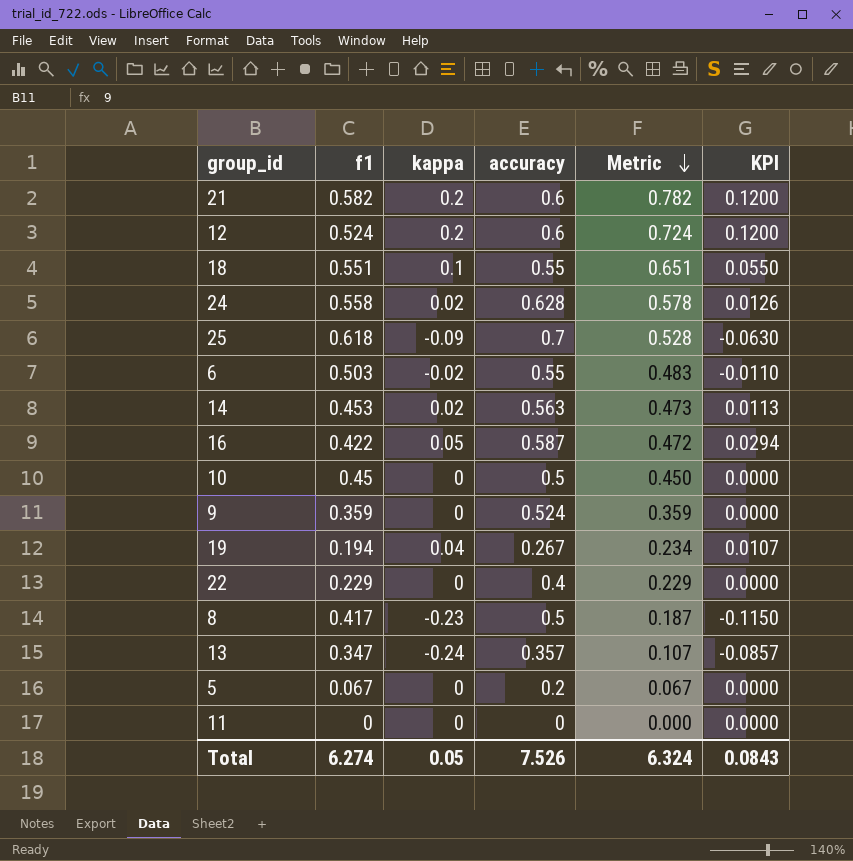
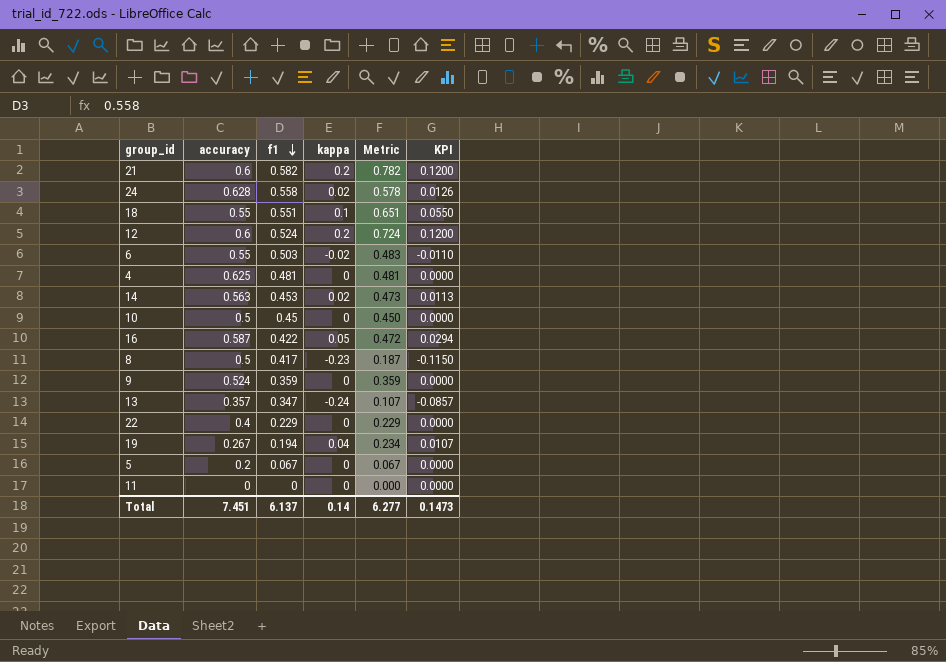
row order: Metric descending -> f1 descending
column accuracy | position: 4 -> 2
row 25: 0.618 | -0.09 | 0.7 | 0.528 | -0.0630 -> none
row 4: none -> 0.625 | 0.481 | 0 | 0.481 | 0.0000
Total | accuracy: 7.526 -> 7.451
Total | f1: 6.274 -> 6.137
Total | kappa: 0.05 -> 0.14
Total | Metric: 6.324 -> 6.277
Total | KPI: 0.0843 -> 0.1473

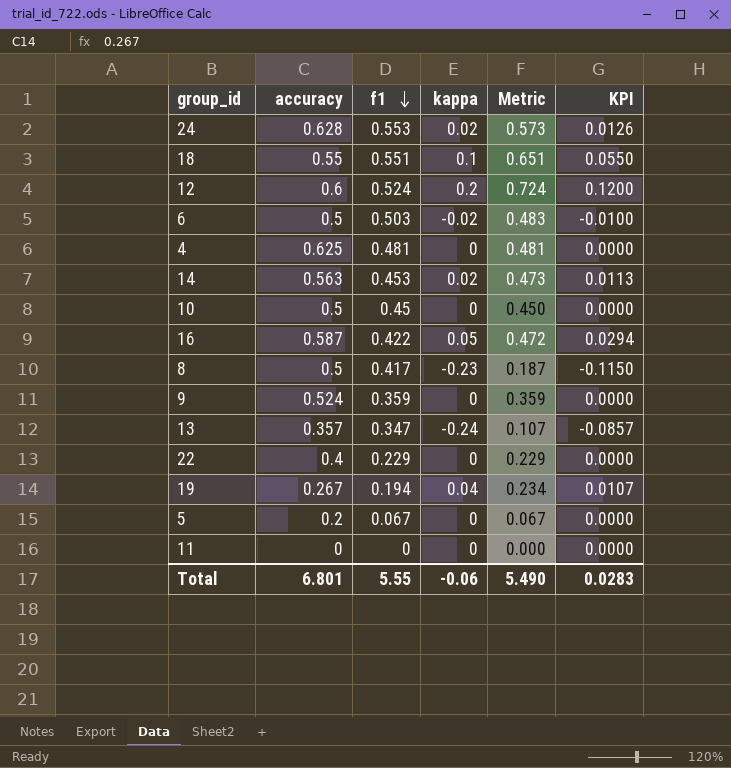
row 21: 0.6 | 0.582 | 0.2 | 0.782 | 0.1200 -> none
24 | f1: 0.558 -> 0.553
24 | Metric: 0.578 -> 0.573
6 | accuracy: 0.55 -> 0.5
6 | KPI: -0.0110 -> -0.0100
Total | accuracy: 7.451 -> 6.801
Total | f1: 6.137 -> 5.55
Total | kappa: 0.14 -> -0.06
Total | Metric: 6.277 -> 5.490
Total | KPI: 0.1473 -> 0.0283

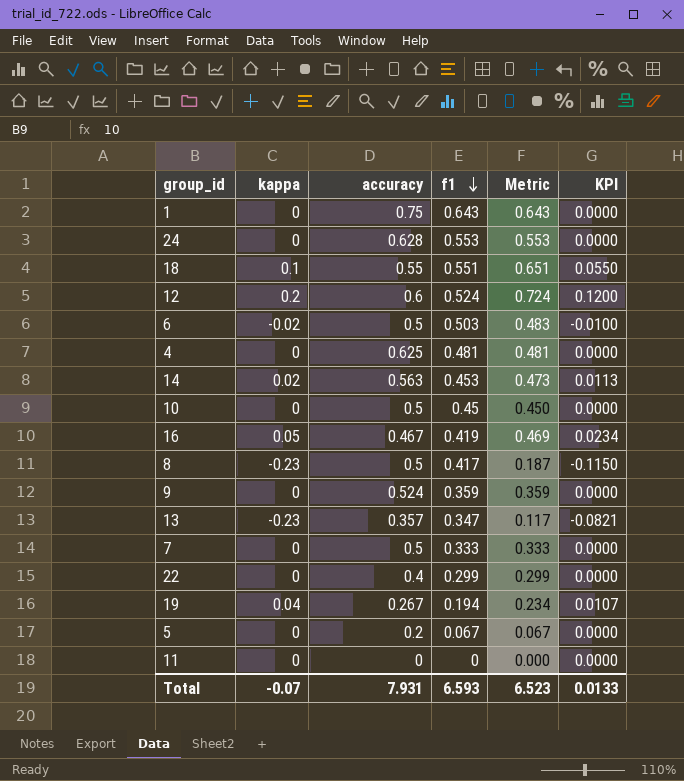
column kappa | position: 4 -> 2
row 1: none -> 0 | 0.75 | 0.643 | 0.643 | 0.0000
24 | kappa: 0.02 -> 0
24 | Metric: 0.573 -> 0.553
24 | KPI: 0.0126 -> 0.0000
16 | accuracy: 0.587 -> 0.467
16 | f1: 0.422 -> 0.419
16 | Metric: 0.472 -> 0.469
16 | KPI: 0.0294 -> 0.0234
13 | kappa: -0.24 -> -0.23
13 | Metric: 0.107 -> 0.117
13 | KPI: -0.0857 -> -0.0821
row 7: none -> 0 | 0.5 | 0.333 | 0.333 | 0.0000
22 | f1: 0.229 -> 0.299
22 | Metric: 0.229 -> 0.299
Total | kappa: -0.06 -> -0.07
Total | accuracy: 6.801 -> 7.931
Total | f1: 5.55 -> 6.593
Total | Metric: 5.490 -> 6.523
Total | KPI: 0.0283 -> 0.0133

